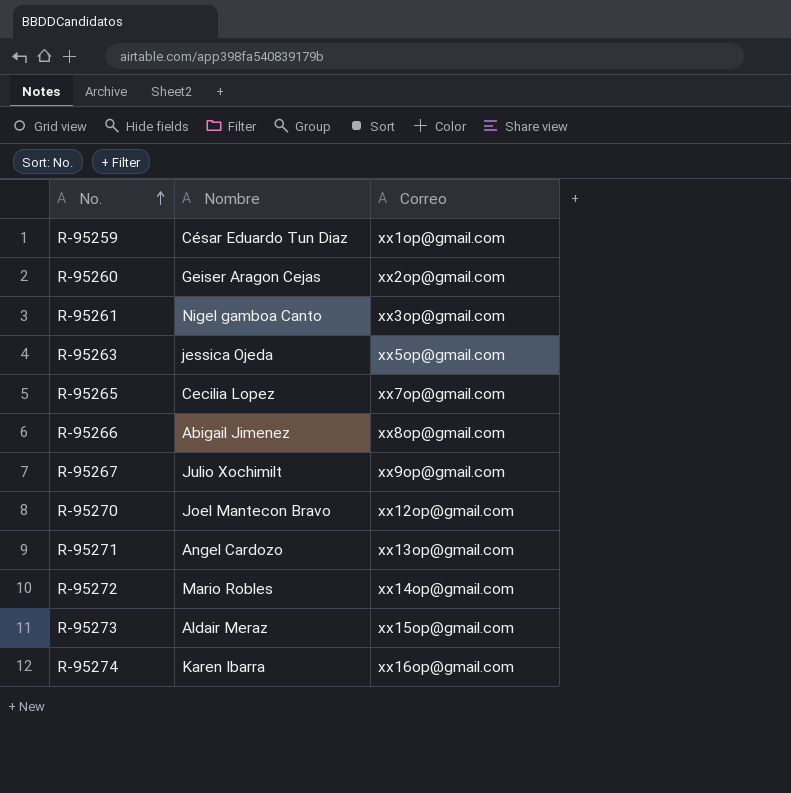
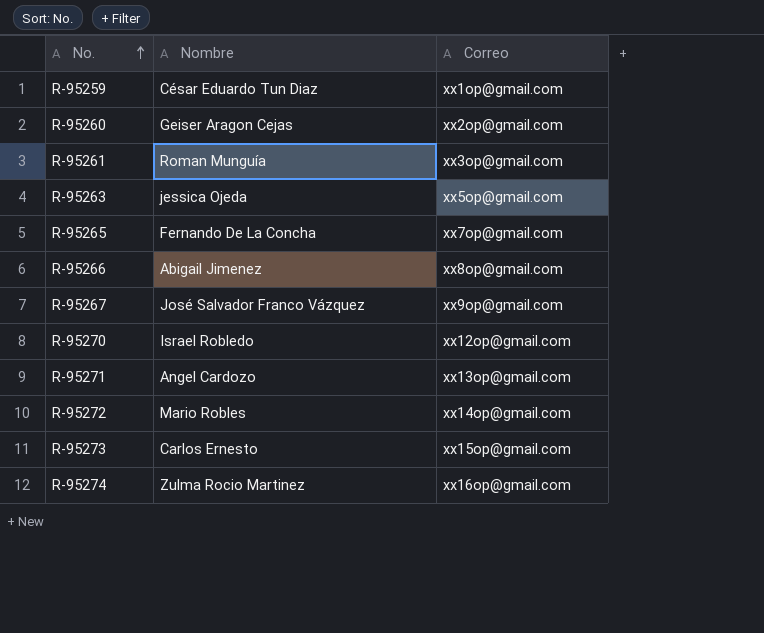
R-95261 | Nombre: Nigel gamboa Canto -> Roman Munguía
R-95265 | Nombre: Cecilia Lopez -> Fernando De La Concha
R-95267 | Nombre: Julio Xochimilt -> José Salvador Franco Vázquez
R-95270 | Nombre: Joel Mantecon Bravo -> Israel Robledo
R-95273 | Nombre: Aldair Meraz -> Carlos Ernesto
R-95274 | Nombre: Karen Ibarra -> Zulma Rocio Martinez

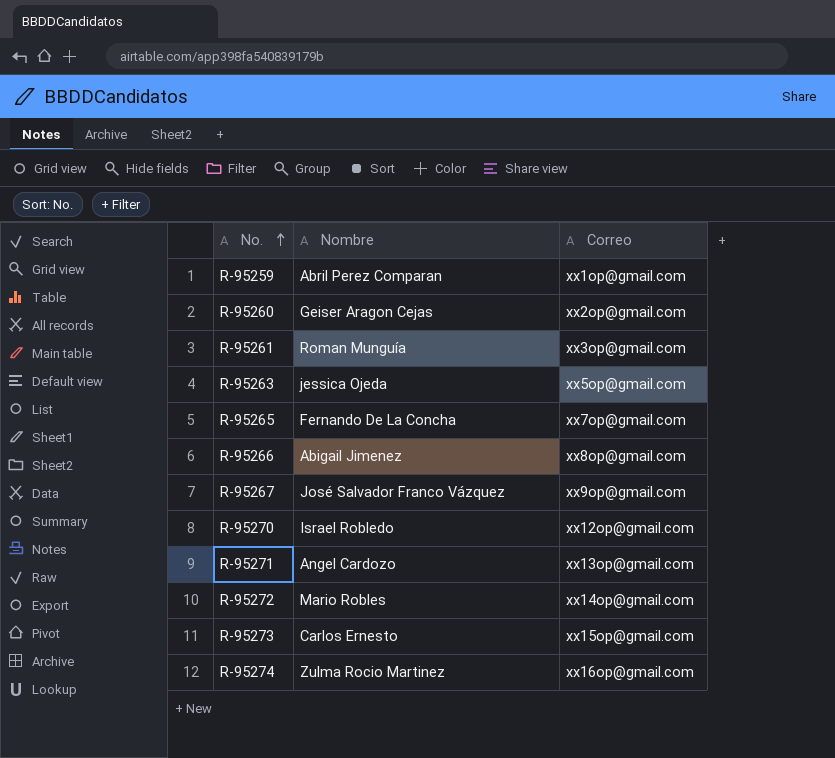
R-95259 | Nombre: César Eduardo Tun Diaz -> Abril Perez Comparan

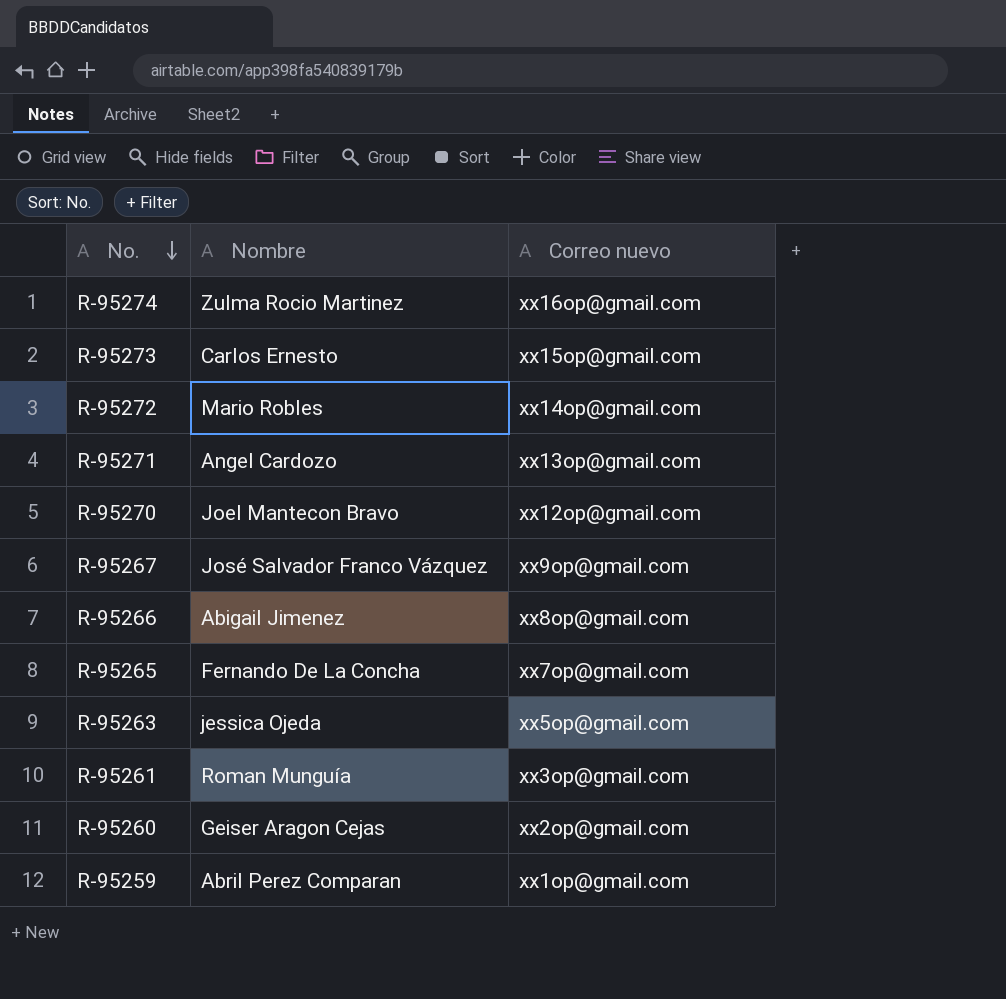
row order: No. ascending -> No. descending
column name: Correo -> Correo nuevo
R-95270 | Nombre: Israel Robledo -> Joel Mantecon Bravo

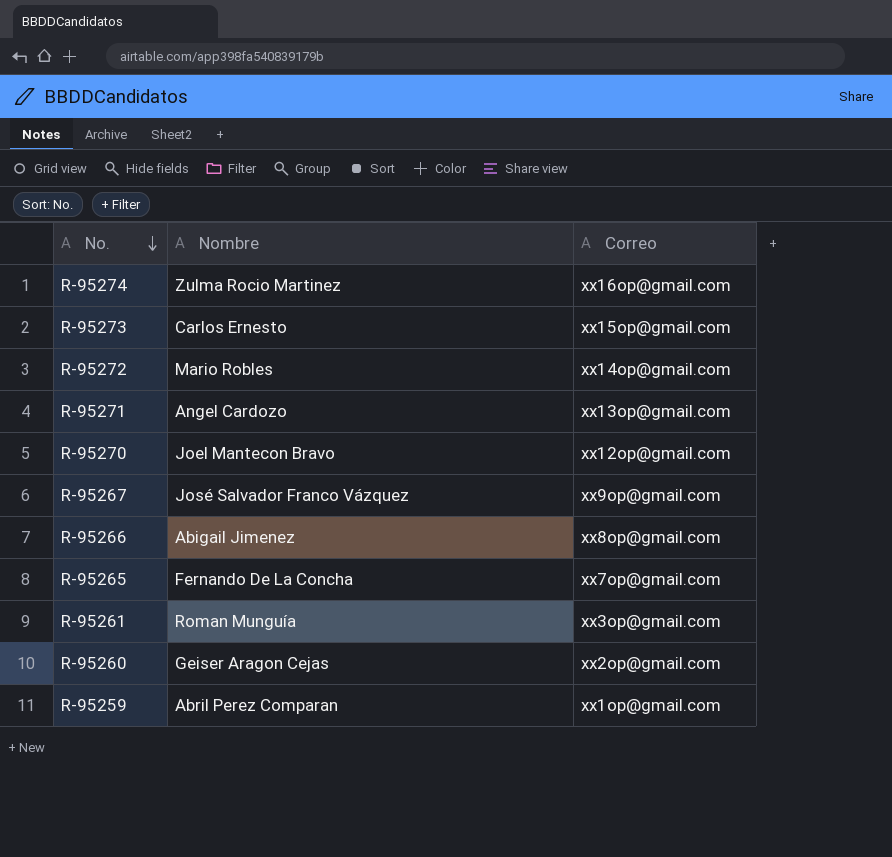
column name: Correo nuevo -> Correo
row R-95263: jessica Ojeda | xx5op@gmail.com -> none

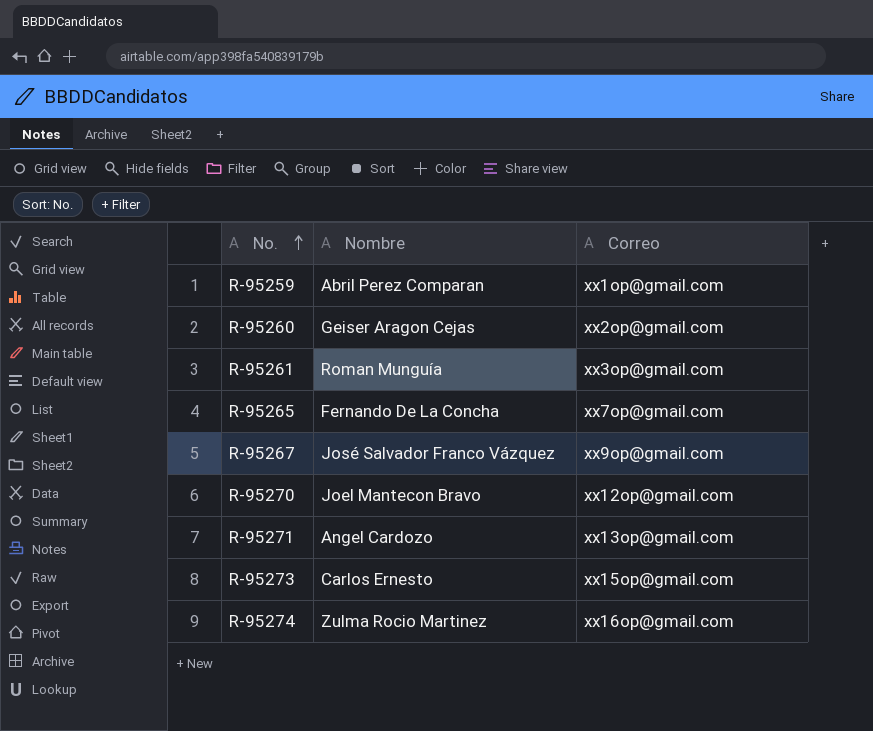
row order: No. descending -> No. ascending
row R-95272: Mario Robles | xx14op@gmail.com -> none
row R-95266: Abigail Jimenez | xx8op@gmail.com -> none

